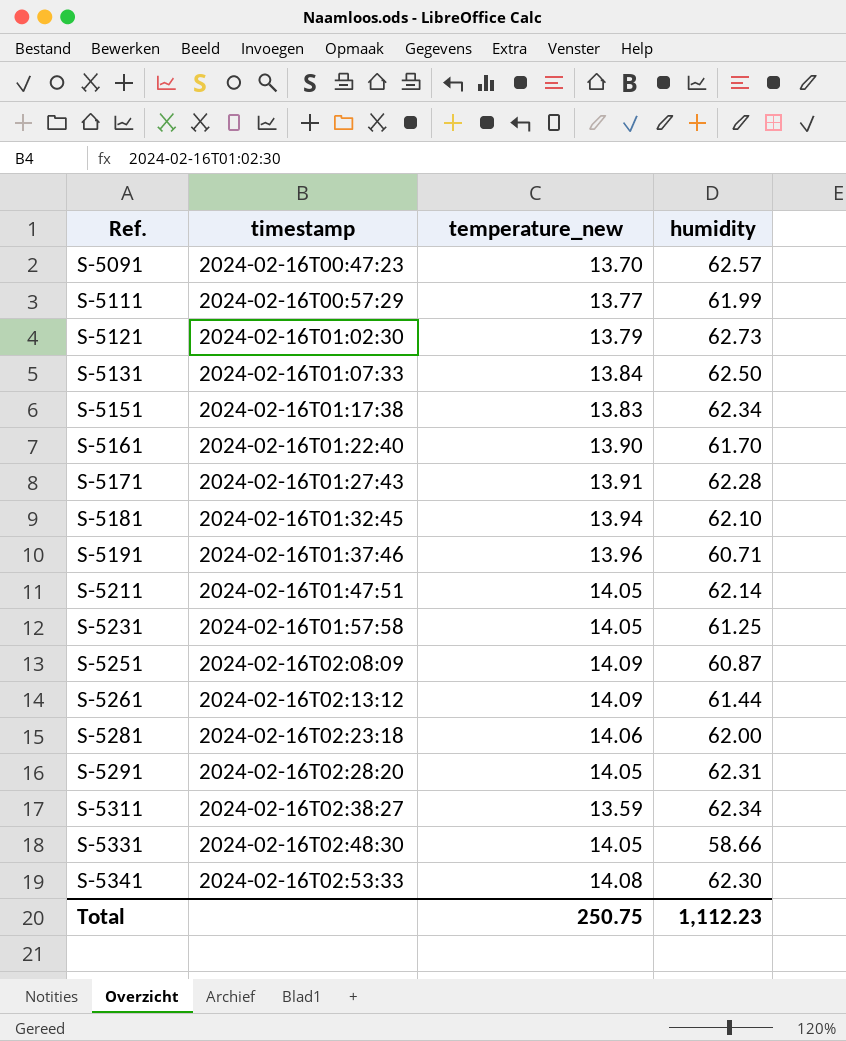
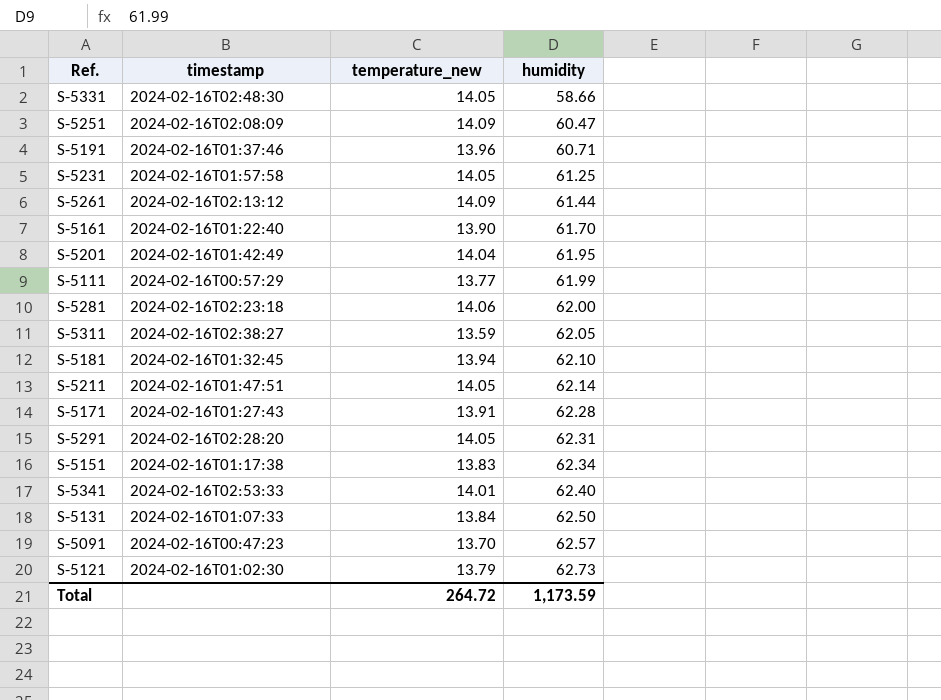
row order: Ref. ascending -> humidity ascending
S-5251 | humidity: 60.87 -> 60.47
row S-5201: none -> 2024-02-16T01:42:49 | 14.04 | 61.95
S-5311 | humidity: 62.34 -> 62.05
S-5341 | temperature_new: 14.08 -> 14.01
S-5341 | humidity: 62.30 -> 62.40
Total | temperature_new: 250.75 -> 264.72
Total | humidity: 1,112.23 -> 1,173.59

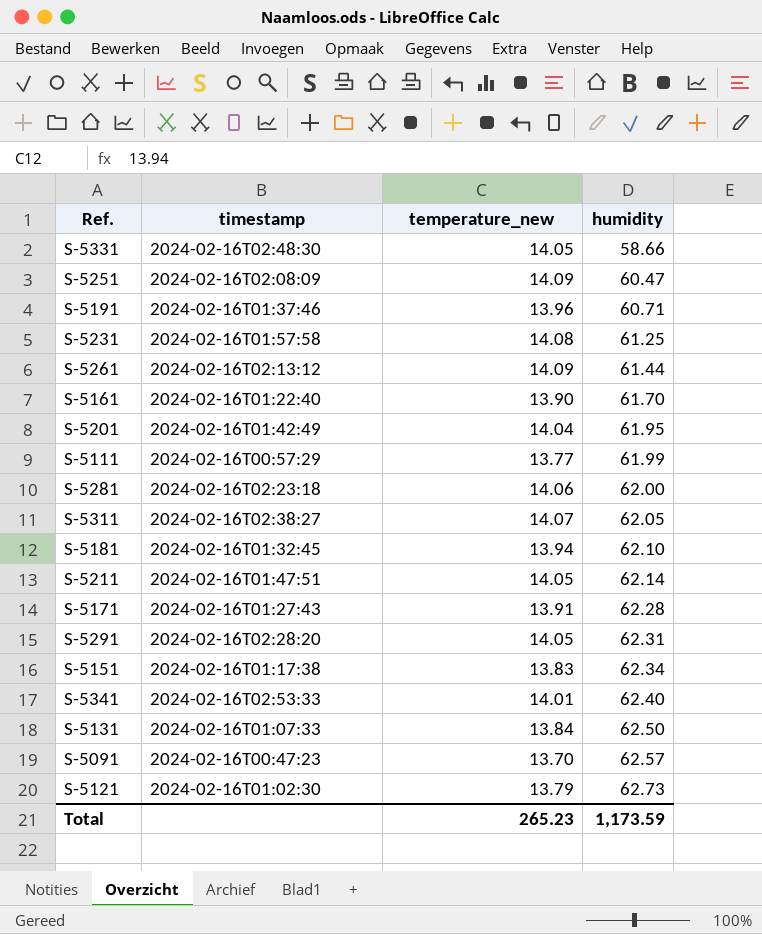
S-5231 | temperature_new: 14.05 -> 14.08
S-5311 | temperature_new: 13.59 -> 14.07
Total | temperature_new: 264.72 -> 265.23

